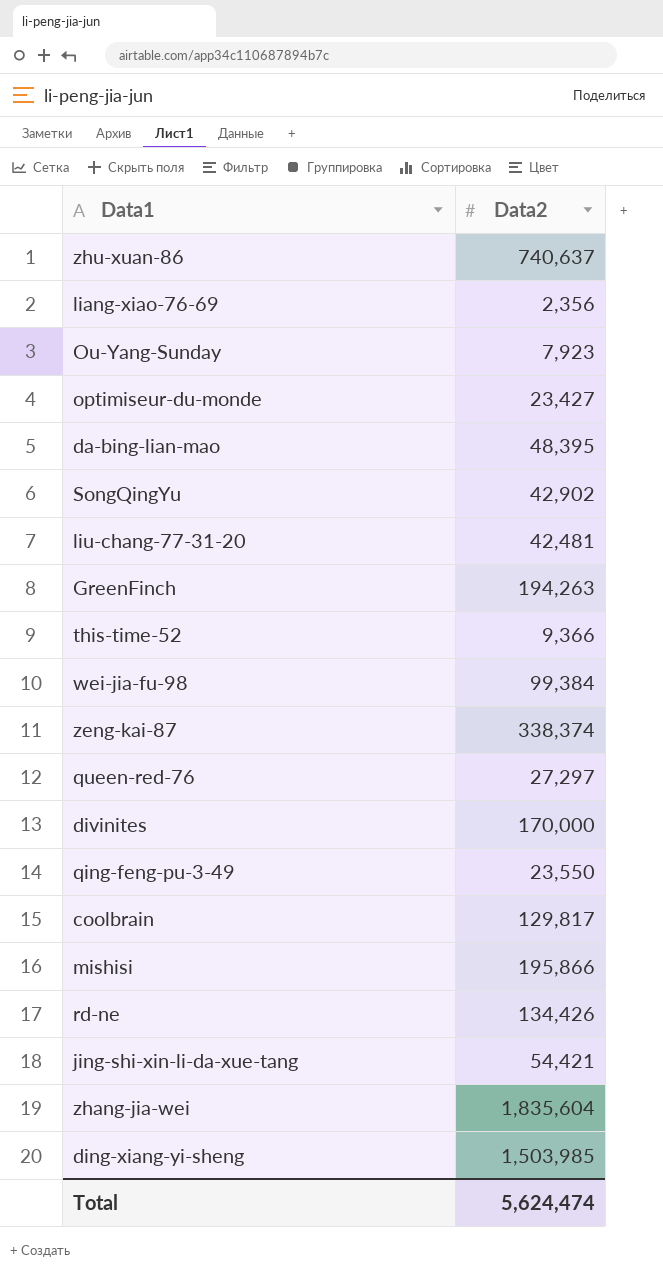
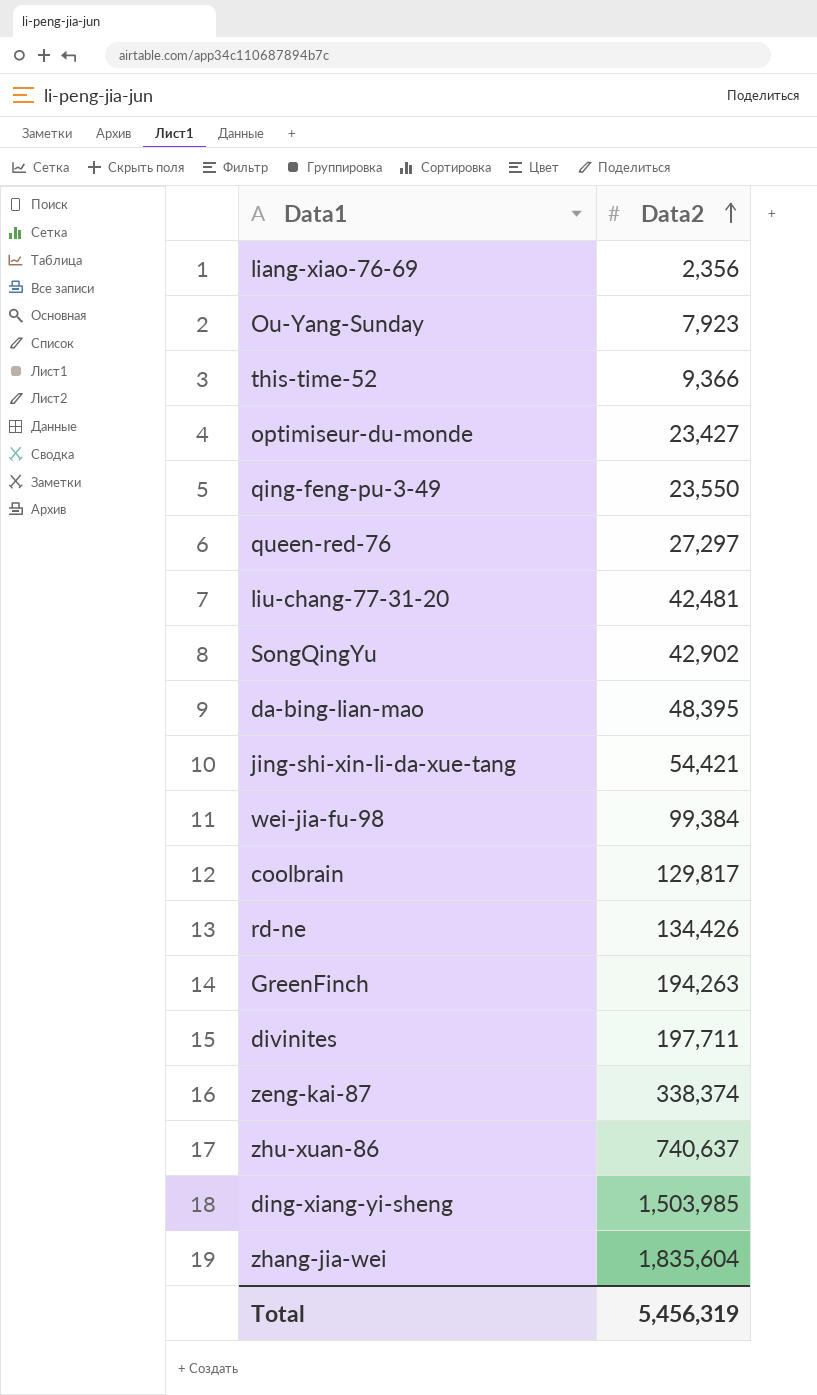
row order: none -> Data2 ascending
row mishisi: 195,866 -> none
divinites | Data2: 170,000 -> 197,711
Total | Data2: 5,624,474 -> 5,456,319

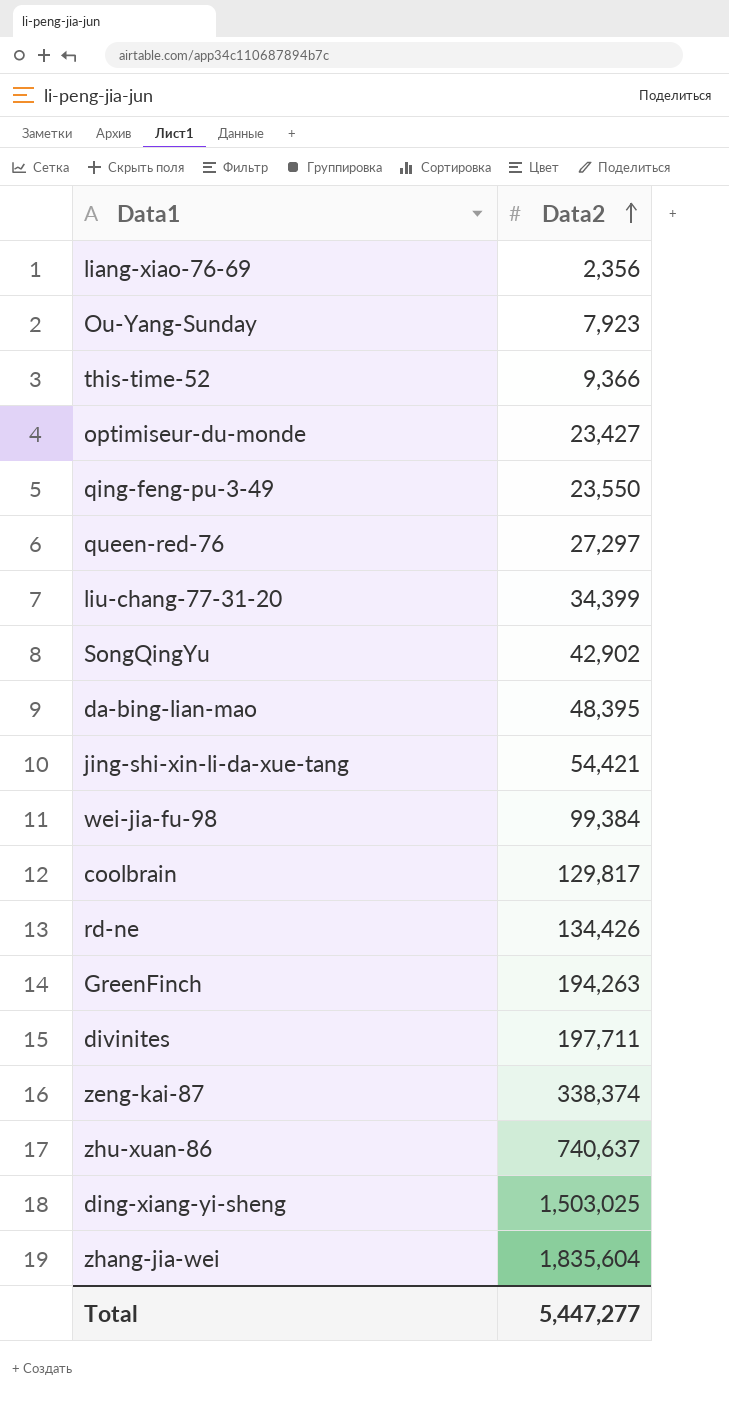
liu-chang-77-31-20 | Data2: 42,481 -> 34,399
ding-xiang-yi-sheng | Data2: 1,503,985 -> 1,503,025
Total | Data2: 5,456,319 -> 5,447,277

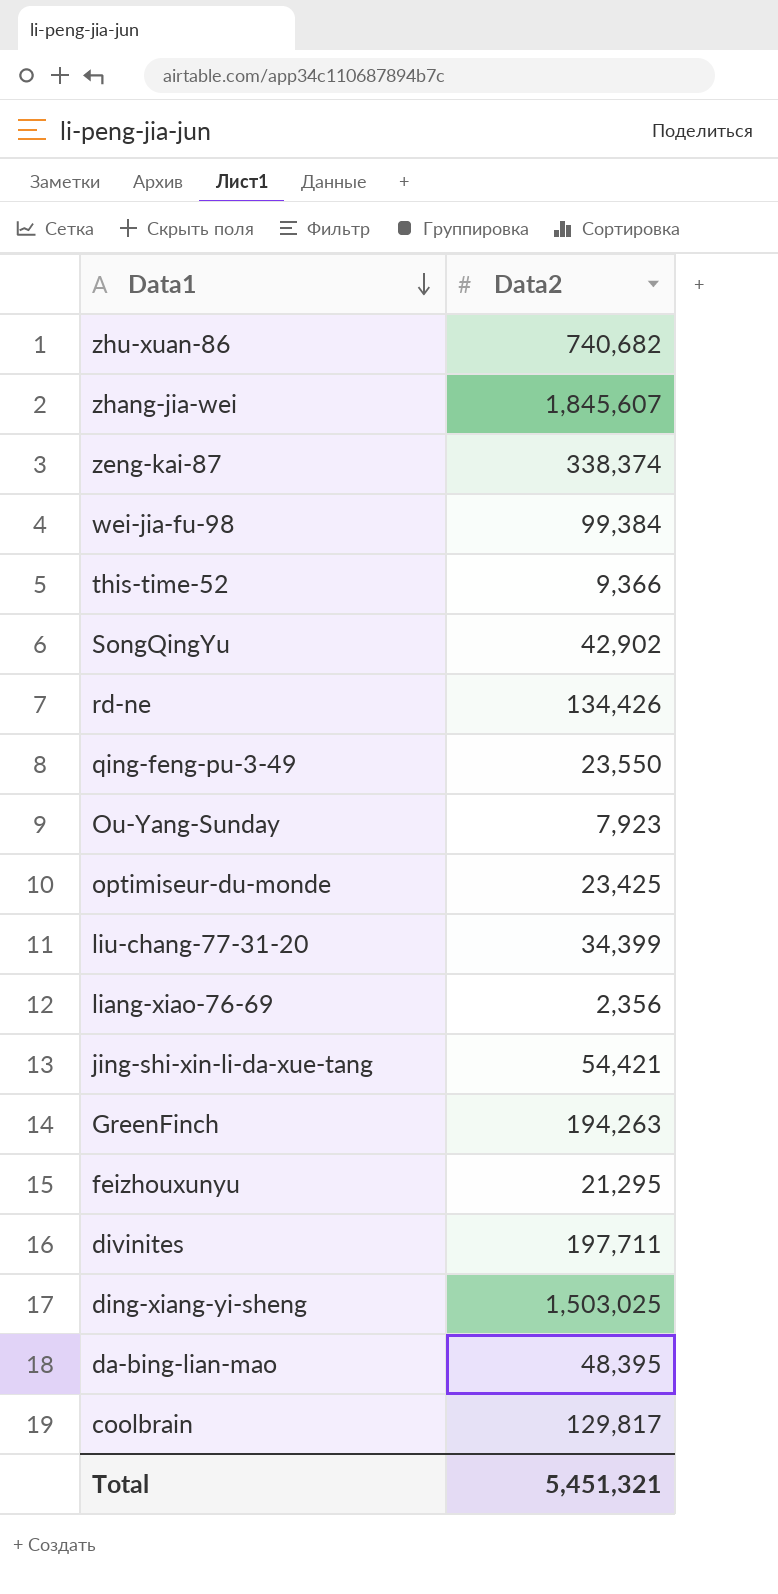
row order: Data2 ascending -> Data1 descending
row queen-red-76: 27,297 -> none
zhu-xuan-86 | Data2: 740,637 -> 740,682
zhang-jia-wei | Data2: 1,835,604 -> 1,845,607
optimiseur-du-monde | Data2: 23,427 -> 23,425
row feizhouxunyu: none -> 21,295
Total | Data2: 5,447,277 -> 5,451,321

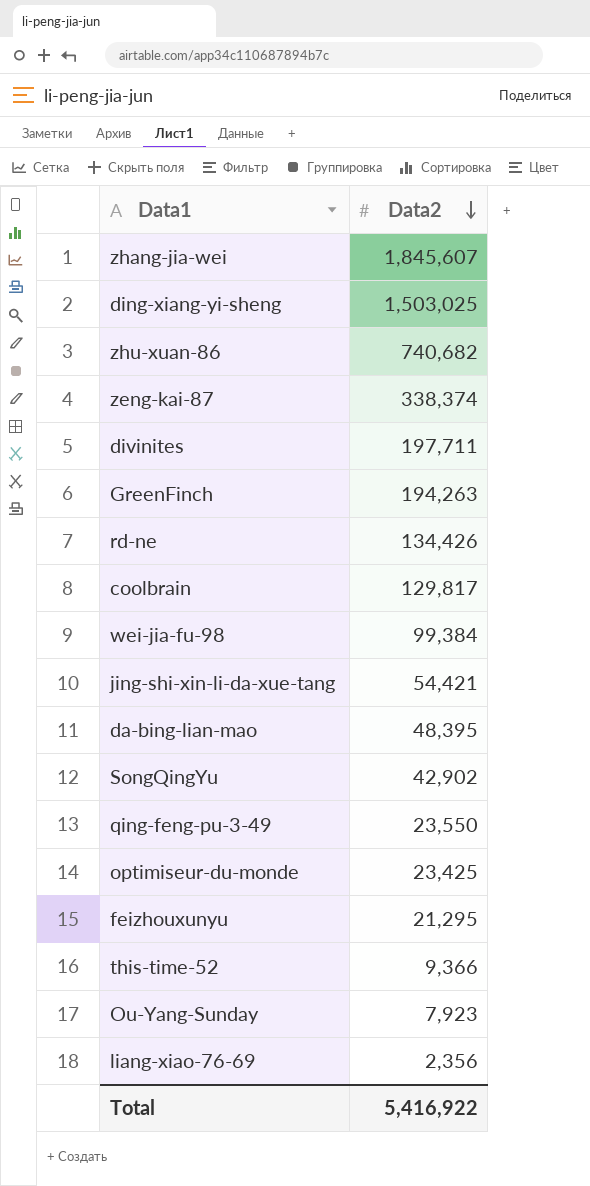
row order: Data1 descending -> Data2 descending
row liu-chang-77-31-20: 34,399 -> none
Total | Data2: 5,451,321 -> 5,416,922

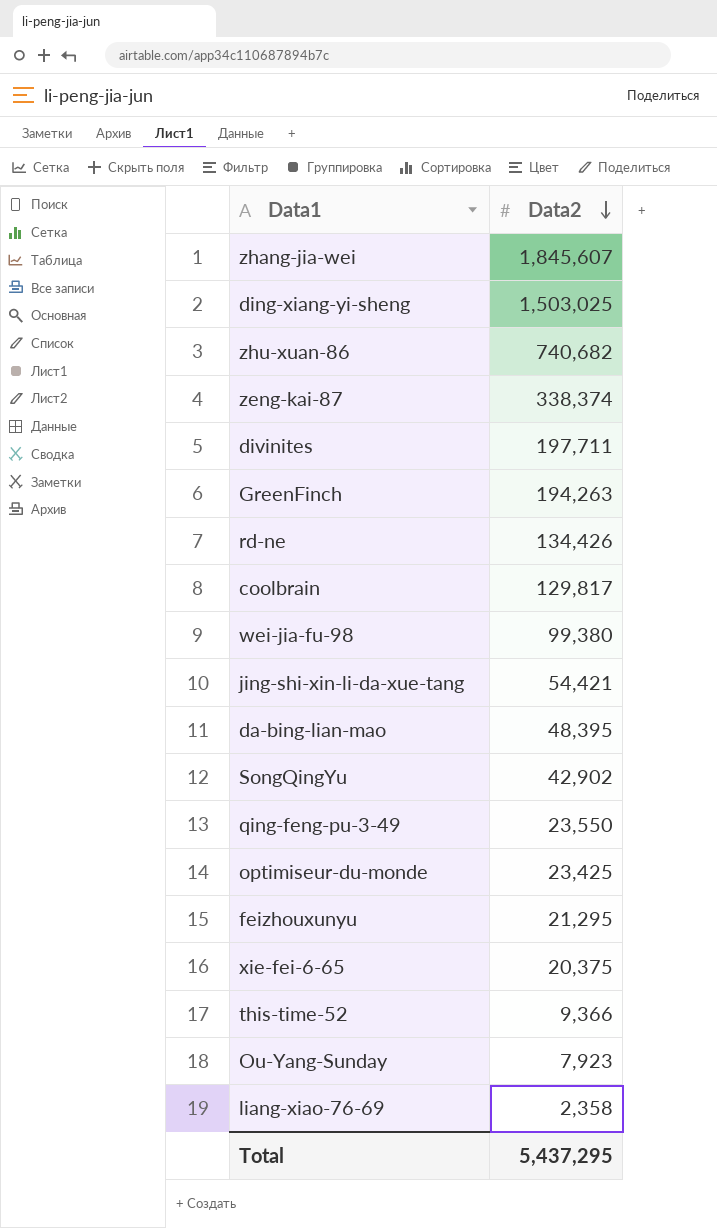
wei-jia-fu-98 | Data2: 99,384 -> 99,380
row xie-fei-6-65: none -> 20,375
liang-xiao-76-69 | Data2: 2,356 -> 2,358
Total | Data2: 5,416,922 -> 5,437,295

